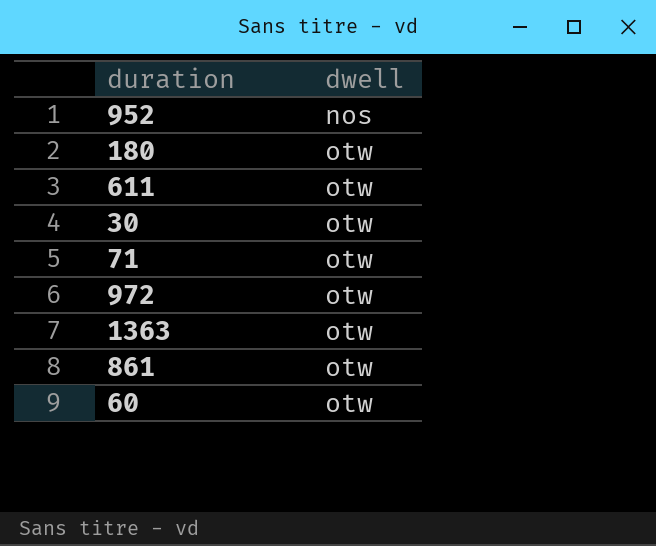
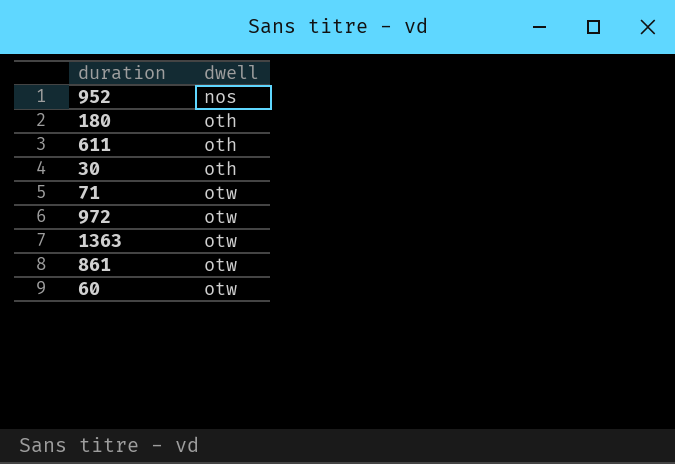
180 | dwell: otw -> oth
611 | dwell: otw -> oth
30 | dwell: otw -> oth

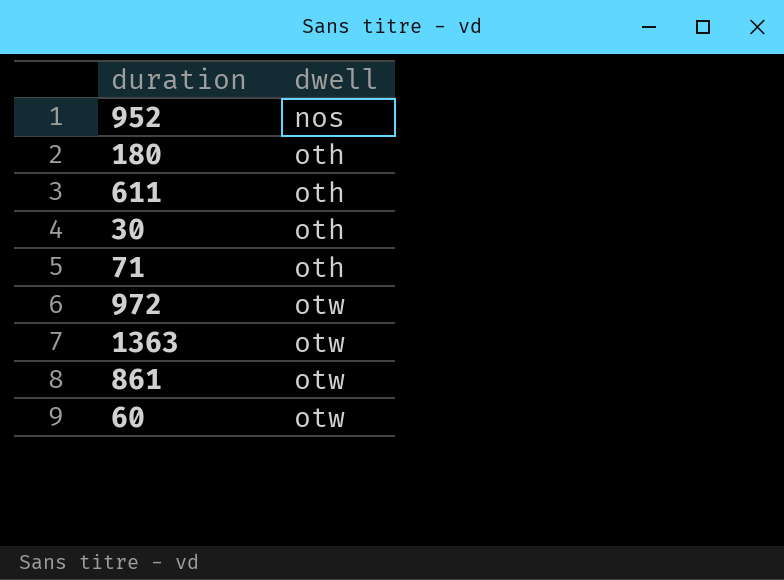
71 | dwell: otw -> oth

